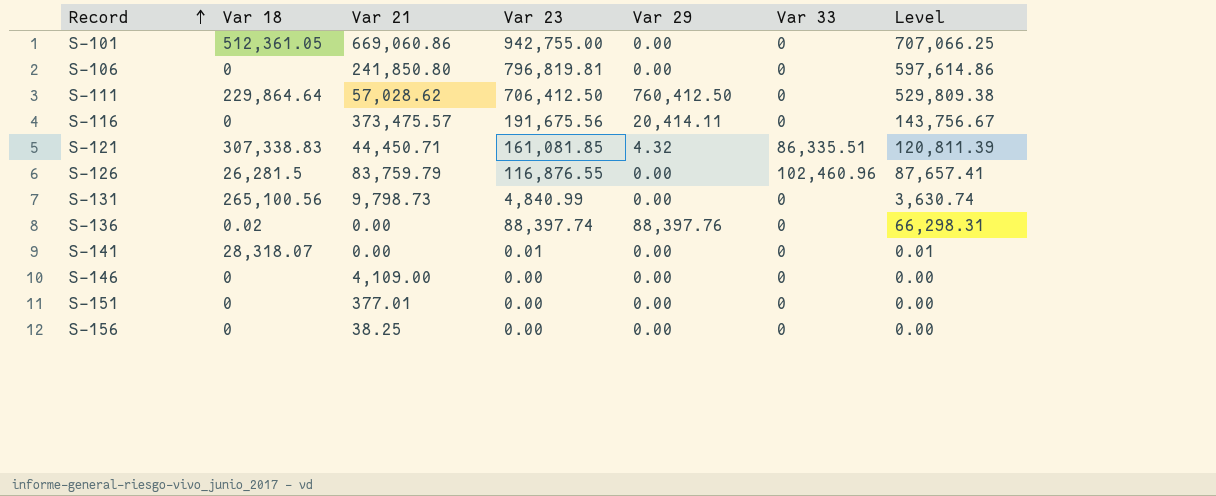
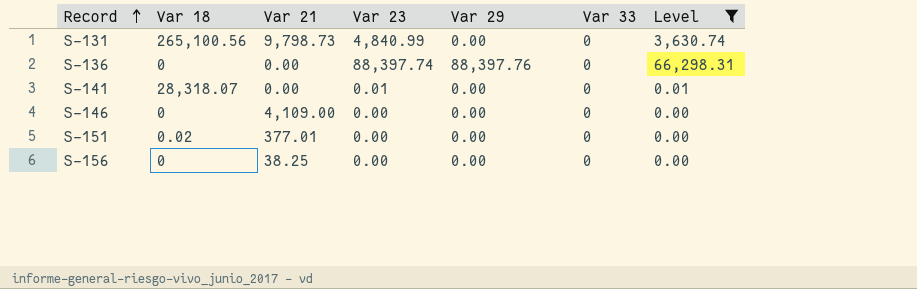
filter: none -> Level <= 66,298.31
S-136 | Var 18: 0.02 -> 0
S-151 | Var 18: 0 -> 0.02

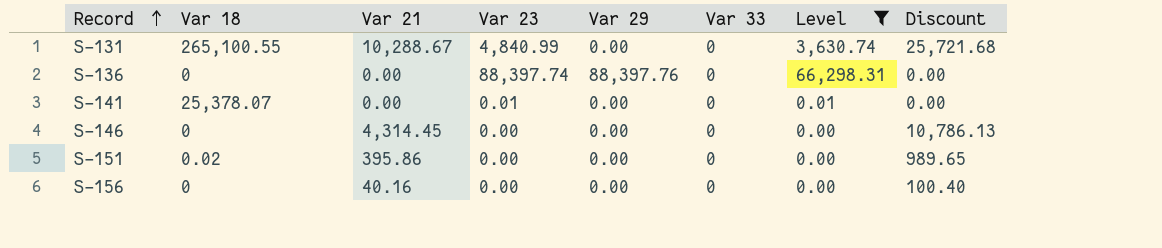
column Discount | formula: none -> [Var 21] * 2.5
S-131 | Var 18: 265,100.56 -> 265,100.55
S-131 | Var 21: 9,798.73 -> 10,288.67
S-141 | Var 18: 28,318.07 -> 25,378.07
S-146 | Var 21: 4,109.00 -> 4,314.45
S-151 | Var 21: 377.01 -> 395.86
S-156 | Var 21: 38.25 -> 40.16

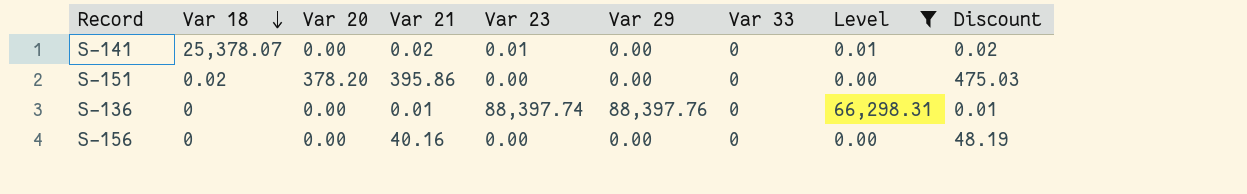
row order: Record ascending -> Var 18 descending
column Var 20 | position: none -> 3
column Discount | formula: [Var 21] * 2.5 -> [Var 21] * 1.2
row S-131: 265,100.55 | 10,288.67 | 4,840.99 | 0.00 | 0 | 3,630.74 | 25,721.68 -> none
row S-146: 0 | 4,314.45 | 0.00 | 0.00 | 0 | 0.00 | 10,786.13 -> none
S-141 | Var 21: 0.00 -> 0.02
S-136 | Var 21: 0.00 -> 0.01

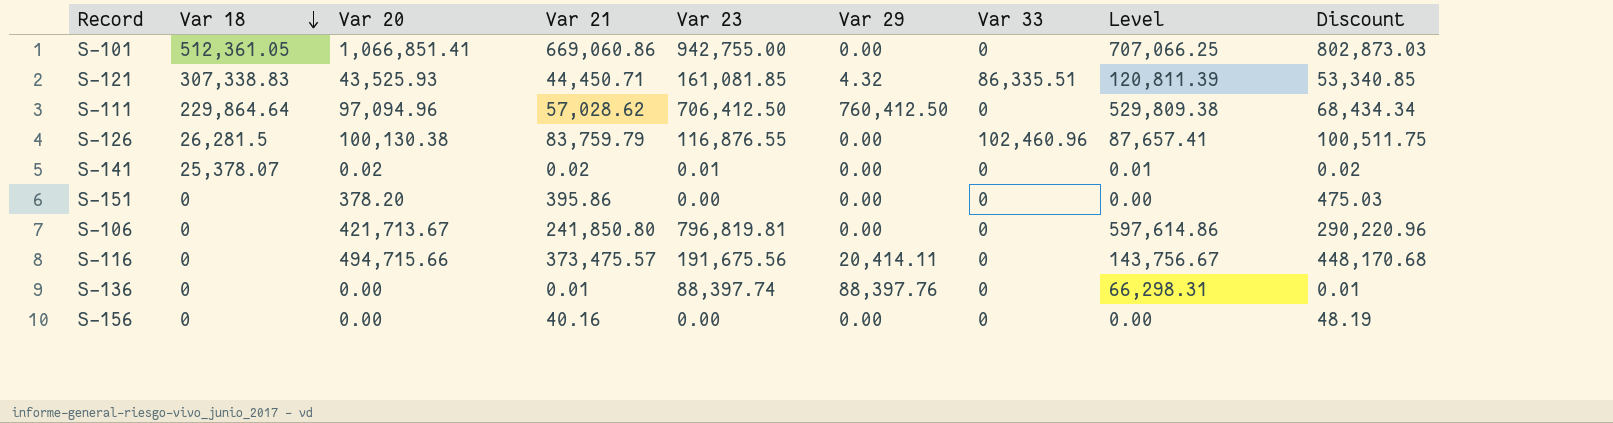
filter: Level <= 66,298.31 -> none
S-141 | Var 20: 0.00 -> 0.02
S-151 | Var 18: 0.02 -> 0

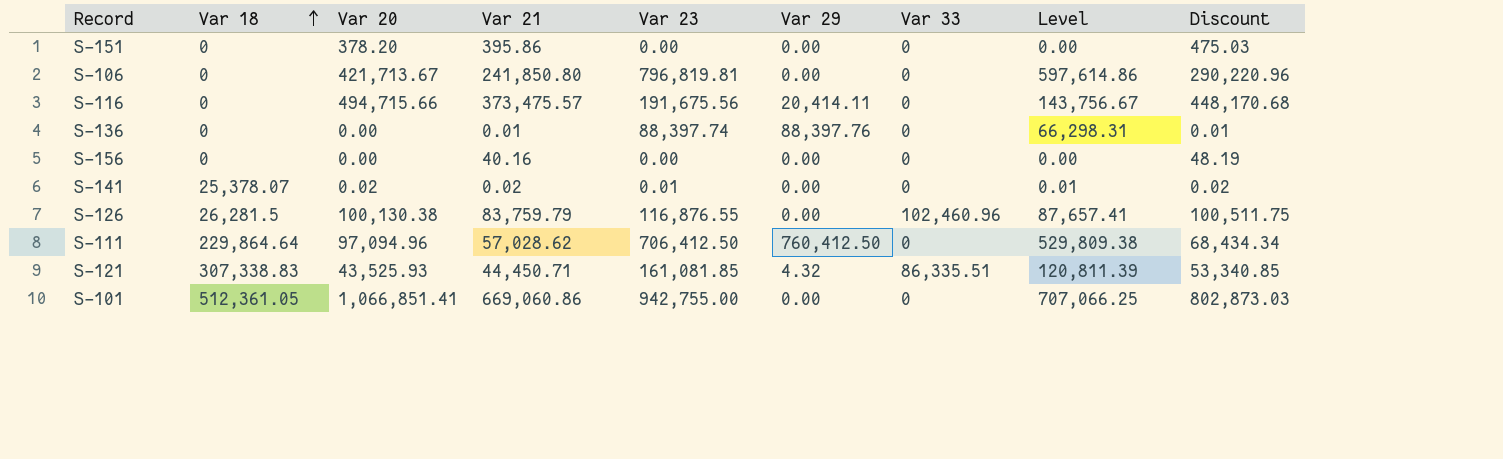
row order: Var 18 descending -> Var 18 ascending

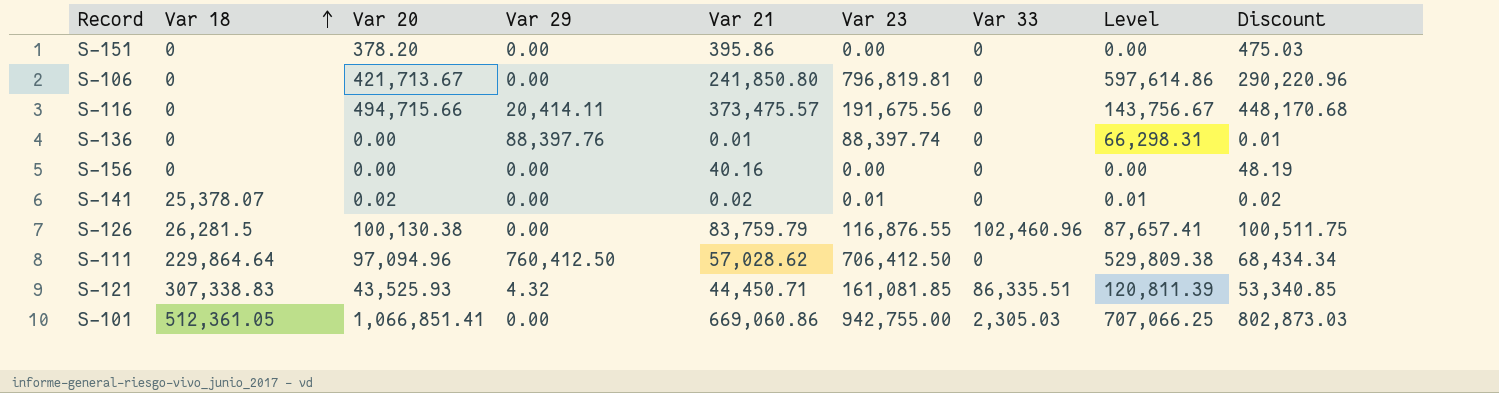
column Var 29 | position: 6 -> 4
S-101 | Var 33: 0 -> 2,305.03

